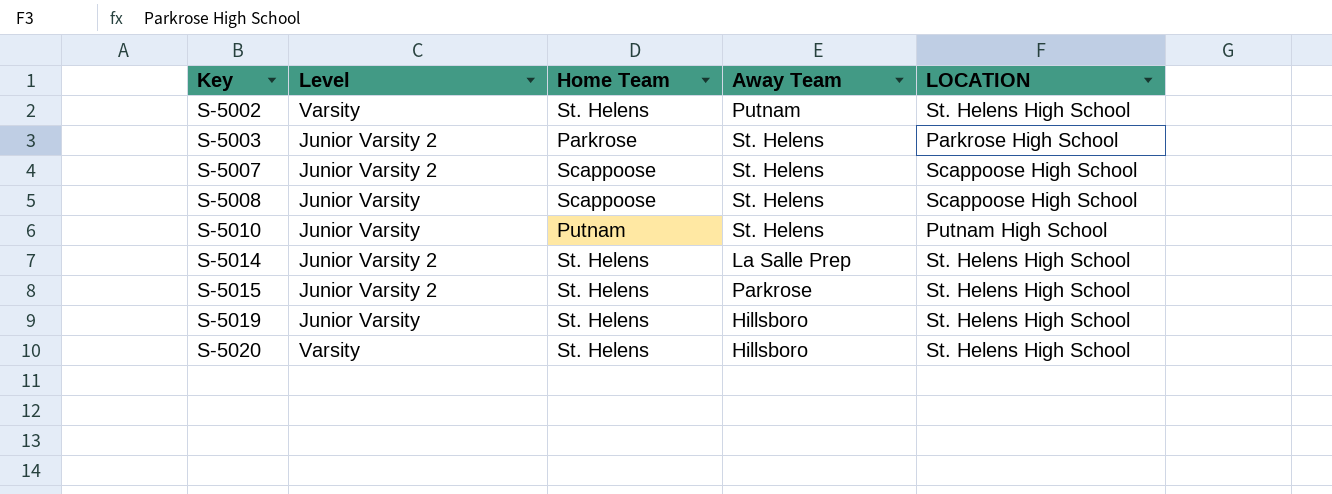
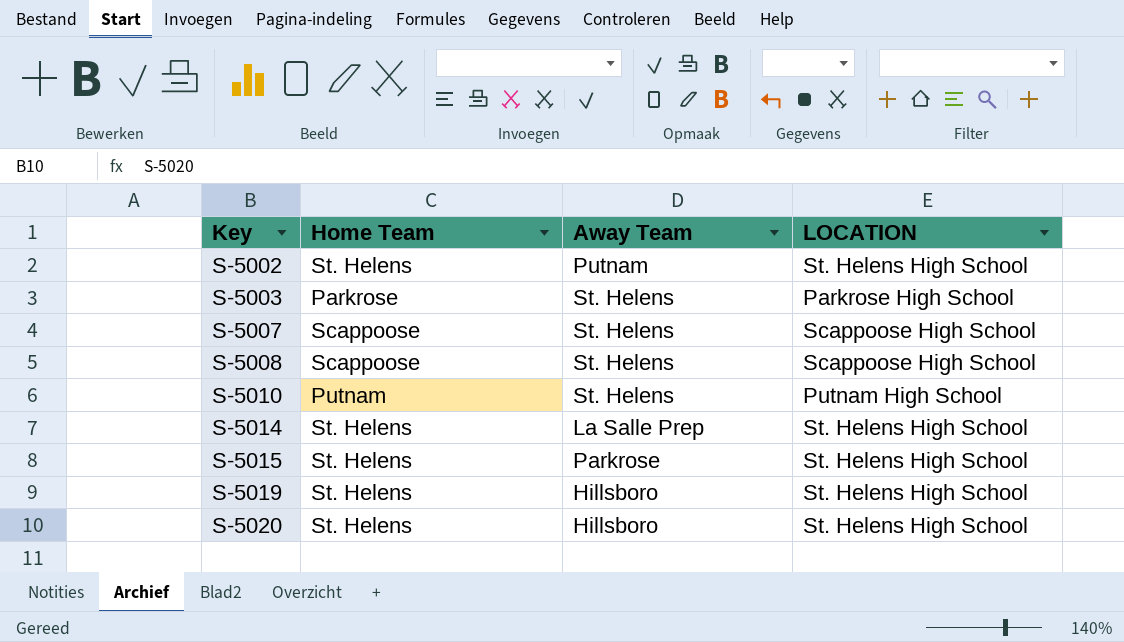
column Level | position: 2 -> none

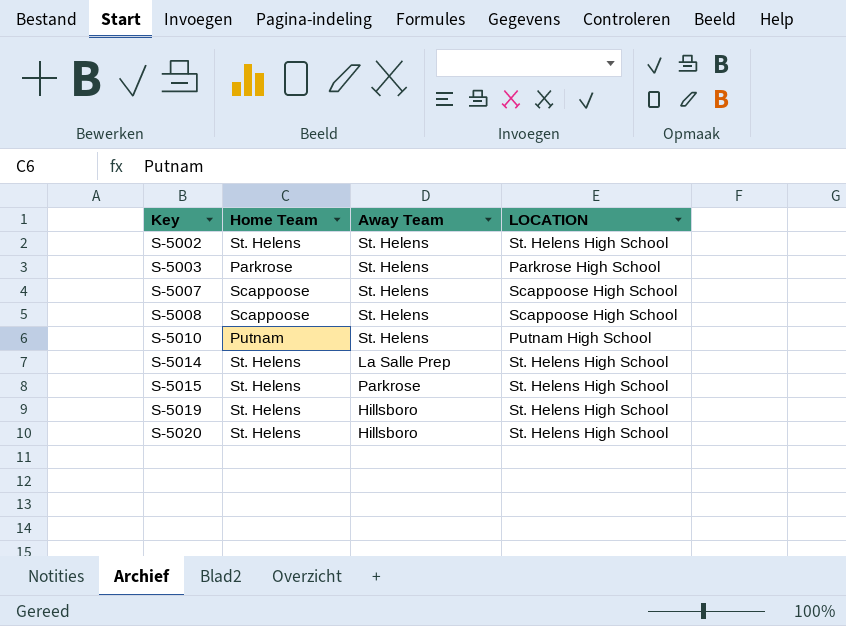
S-5002 | Away Team: Putnam -> St. Helens

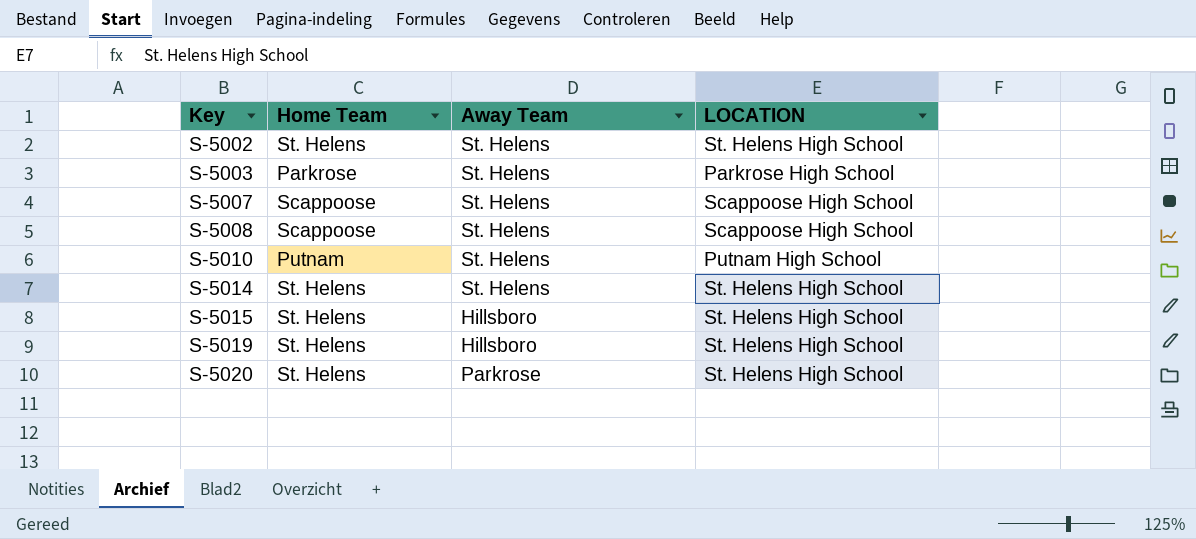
S-5014 | Away Team: La Salle Prep -> St. Helens
S-5015 | Away Team: Parkrose -> Hillsboro
S-5020 | Away Team: Hillsboro -> Parkrose

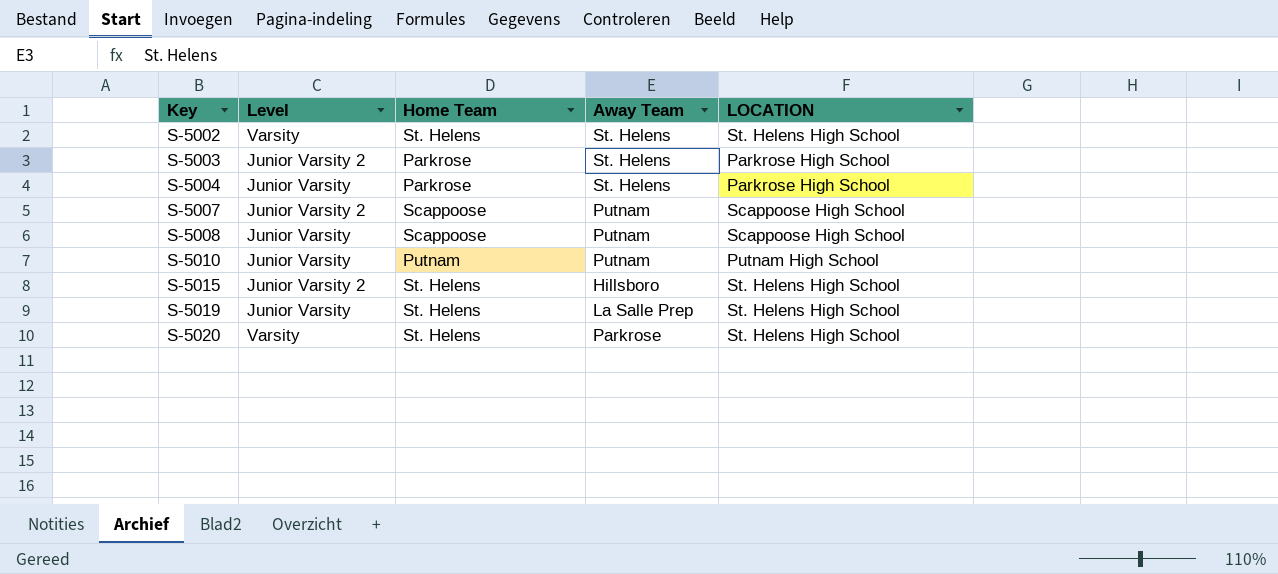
column Level | position: none -> 2
row S-5014: St. Helens | St. Helens | St. Helens High School -> none
row S-5004: none -> Junior Varsity | Parkrose | St. Helens | Parkrose High School
S-5007 | Away Team: St. Helens -> Putnam
S-5008 | Away Team: St. Helens -> Putnam
S-5010 | Away Team: St. Helens -> Putnam
S-5019 | Away Team: Hillsboro -> La Salle Prep

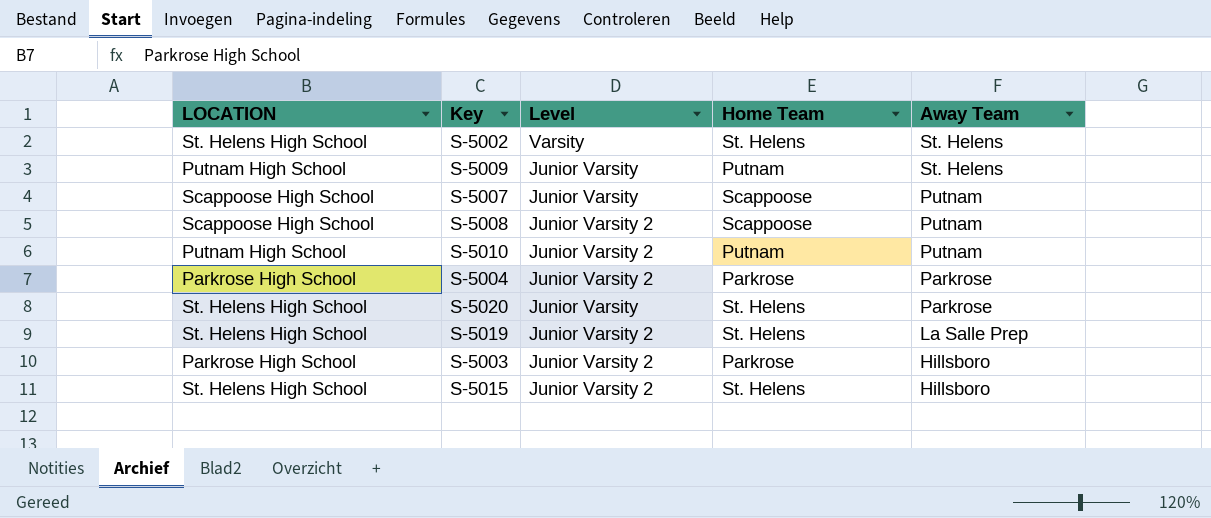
row order: Key ascending -> Away Team descending
column LOCATION | position: 5 -> 1
row S-5009: none -> Putnam High School | Junior Varsity | Putnam | St. Helens
S-5007 | Level: Junior Varsity 2 -> Junior Varsity
S-5008 | Level: Junior Varsity -> Junior Varsity 2
S-5010 | Level: Junior Varsity -> Junior Varsity 2
S-5004 | Level: Junior Varsity -> Junior Varsity 2
S-5004 | Away Team: St. Helens -> Parkrose
S-5020 | Level: Varsity -> Junior Varsity
S-5019 | Level: Junior Varsity -> Junior Varsity 2
S-5003 | Away Team: St. Helens -> Hillsboro

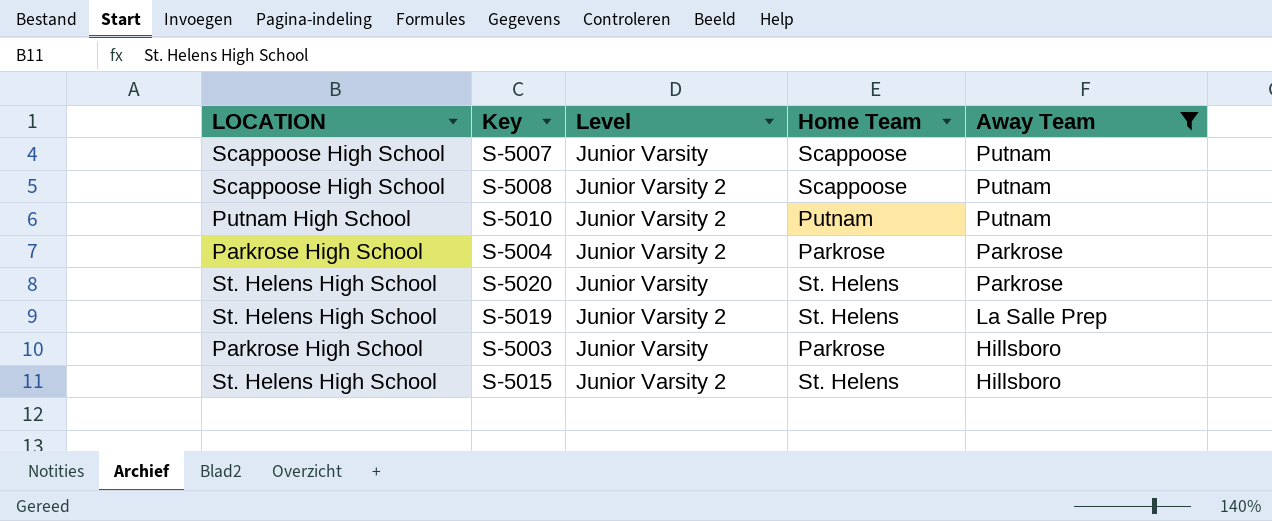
filter: none -> Away Team != St. Helens
S-5003 | Level: Junior Varsity 2 -> Junior Varsity

